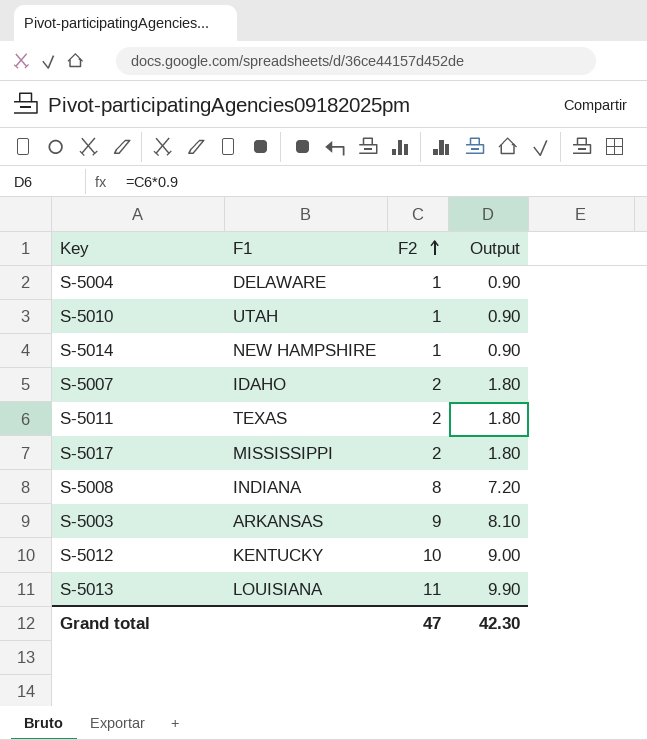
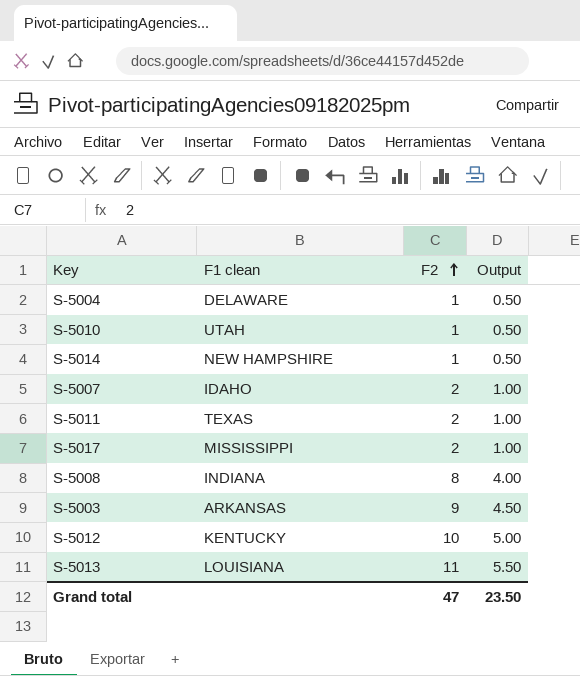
column name: F1 -> F1 clean
column Output | formula: [F2] * 0.9 -> [F2] * 0.5
Grand total | Output: 42.30 -> 23.50

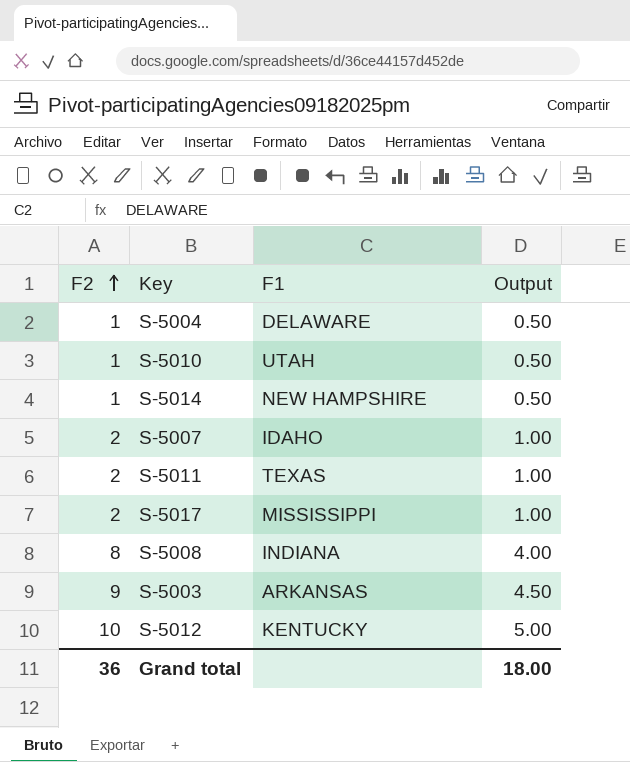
column F2 | position: 3 -> 1
column name: F1 clean -> F1
row S-5013: LOUISIANA | 11 | 5.50 -> none
Grand total | F2: 47 -> 36
Grand total | Output: 23.50 -> 18.00

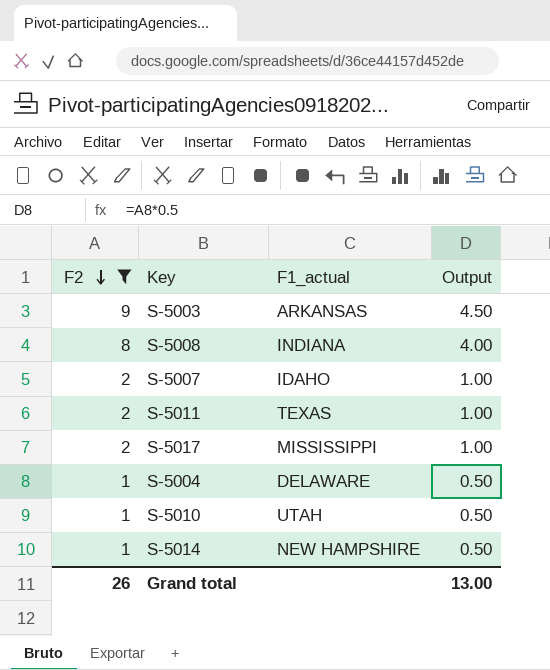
filter: none -> F2 != 10
row order: F2 ascending -> F2 descending
column name: F1 -> F1_actual
Grand total | F2: 36 -> 26
Grand total | Output: 18.00 -> 13.00

